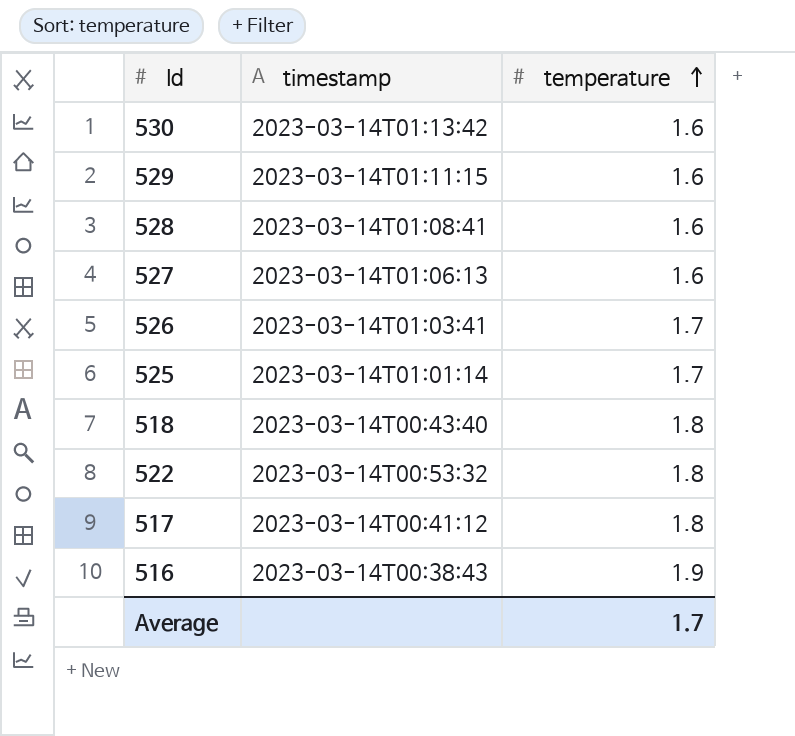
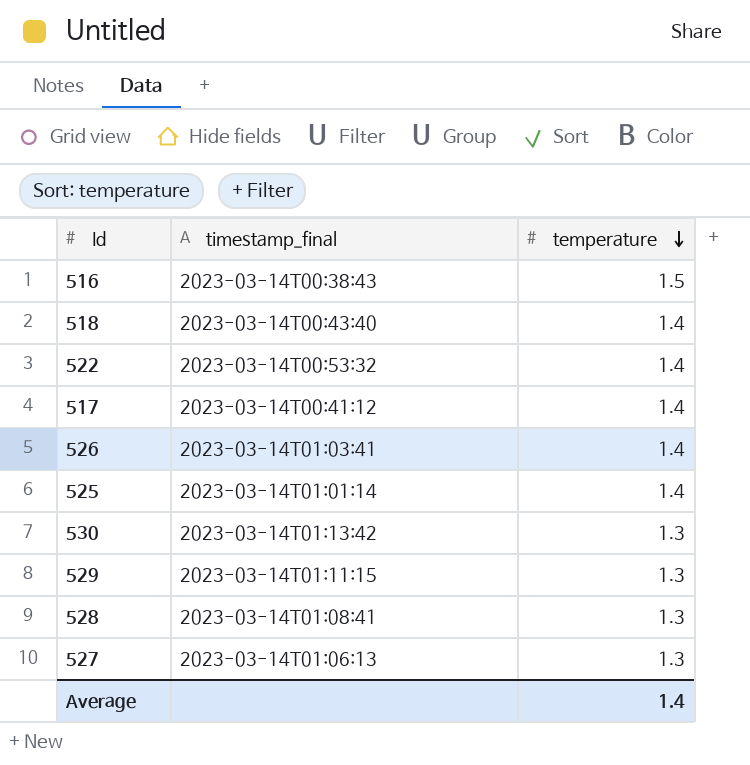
row order: temperature ascending -> temperature descending
column name: timestamp -> timestamp_final
516 | temperature: 1.9 -> 1.5
518 | temperature: 1.8 -> 1.4
522 | temperature: 1.8 -> 1.4
517 | temperature: 1.8 -> 1.4
526 | temperature: 1.7 -> 1.4
525 | temperature: 1.7 -> 1.4
530 | temperature: 1.6 -> 1.3
529 | temperature: 1.6 -> 1.3
528 | temperature: 1.6 -> 1.3
527 | temperature: 1.6 -> 1.3
Average | temperature: 1.7 -> 1.4

